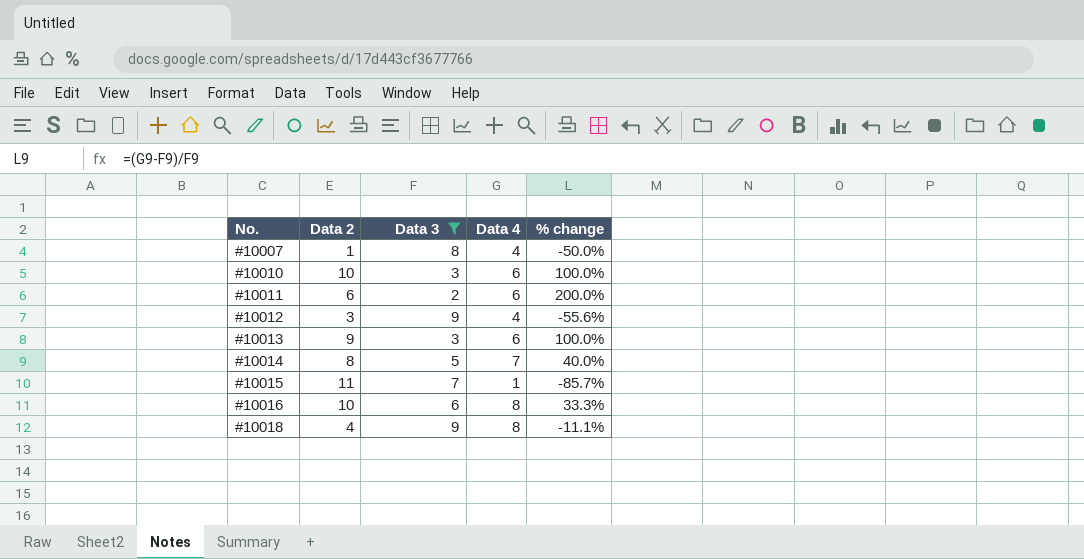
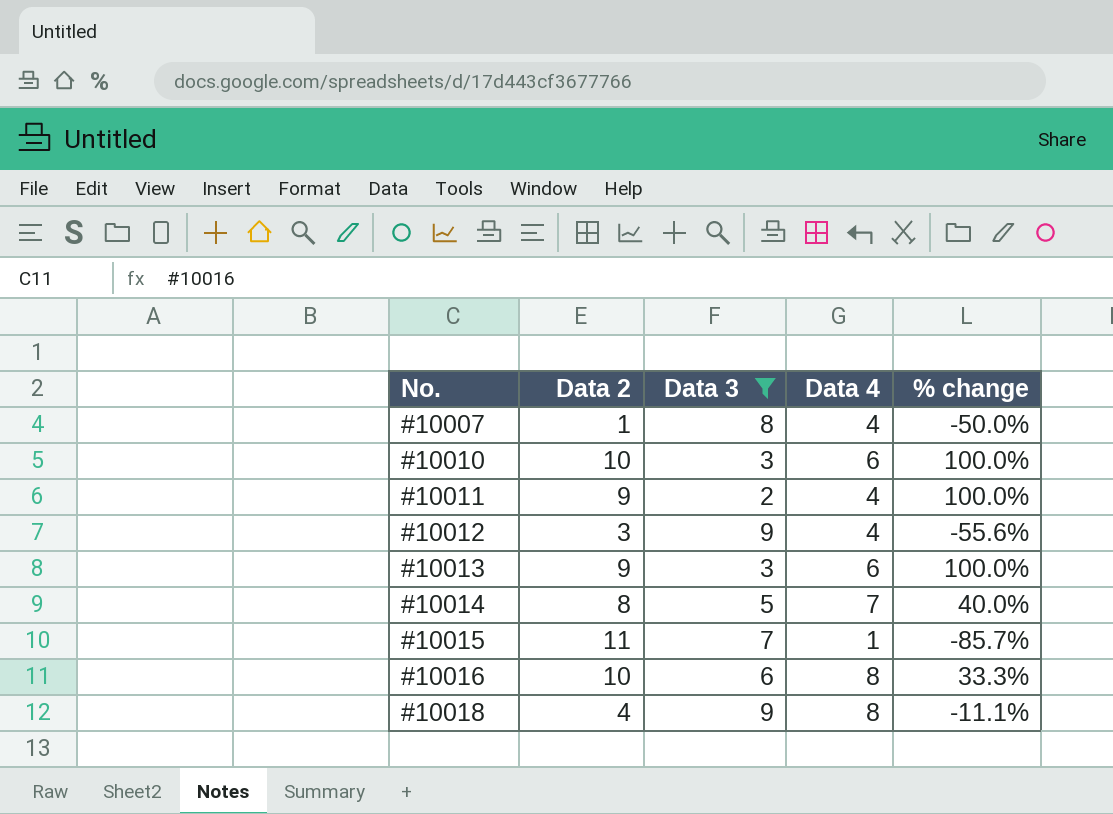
#10011 | Data 2: 6 -> 9
#10011 | Data 4: 6 -> 4
#10011 | % change: 200.0% -> 100.0%

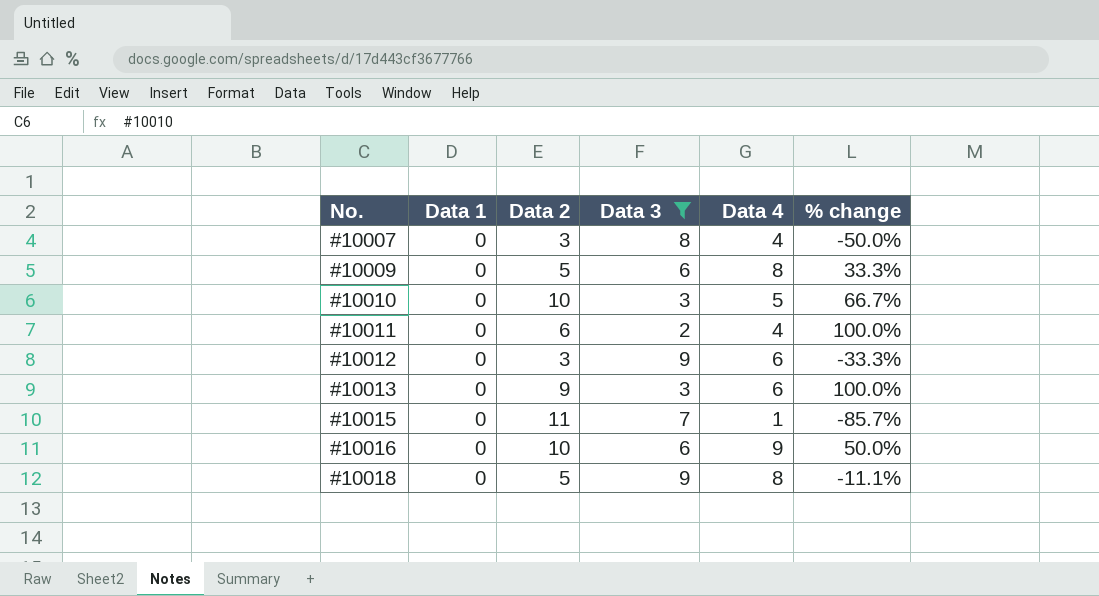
column Data 1 | position: none -> 2
row #10014: 8 | 5 | 7 | 40.0% -> none
#10007 | Data 2: 1 -> 3
row #10009: none -> 0 | 5 | 6 | 8 | 33.3%
#10010 | Data 4: 6 -> 5
#10010 | % change: 100.0% -> 66.7%
#10011 | Data 2: 9 -> 6
#10012 | Data 4: 4 -> 6
#10012 | % change: -55.6% -> -33.3%
#10016 | Data 4: 8 -> 9
#10016 | % change: 33.3% -> 50.0%
#10018 | Data 2: 4 -> 5

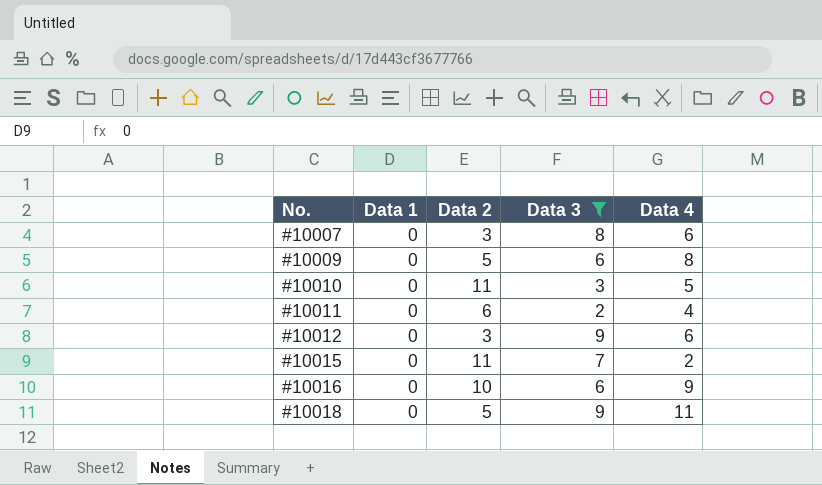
column % change | formula: ([Data 4] - [Data 3]) / [Data 3] -> none
row #10013: 0 | 9 | 3 | 6 | 100.0% -> none
#10007 | Data 4: 4 -> 6
#10010 | Data 2: 10 -> 11
#10015 | Data 4: 1 -> 2
#10018 | Data 4: 8 -> 11

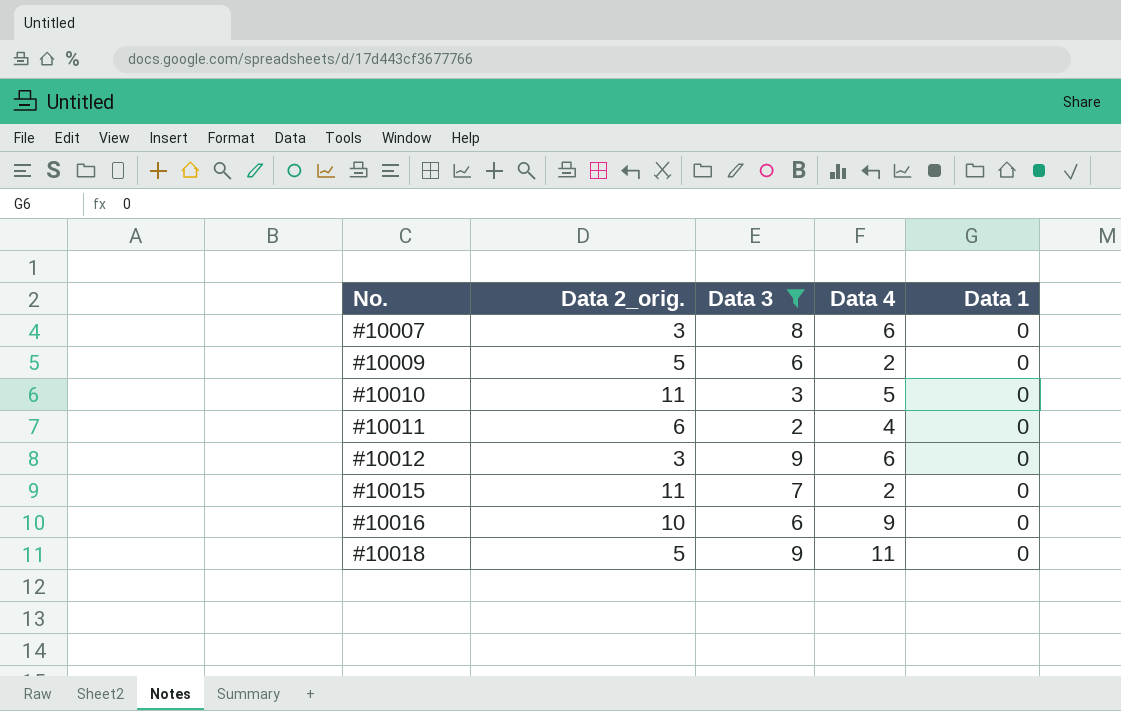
column name: Data 2 -> Data 2_orig.
column Data 1 | position: 2 -> 5
#10009 | Data 4: 8 -> 2

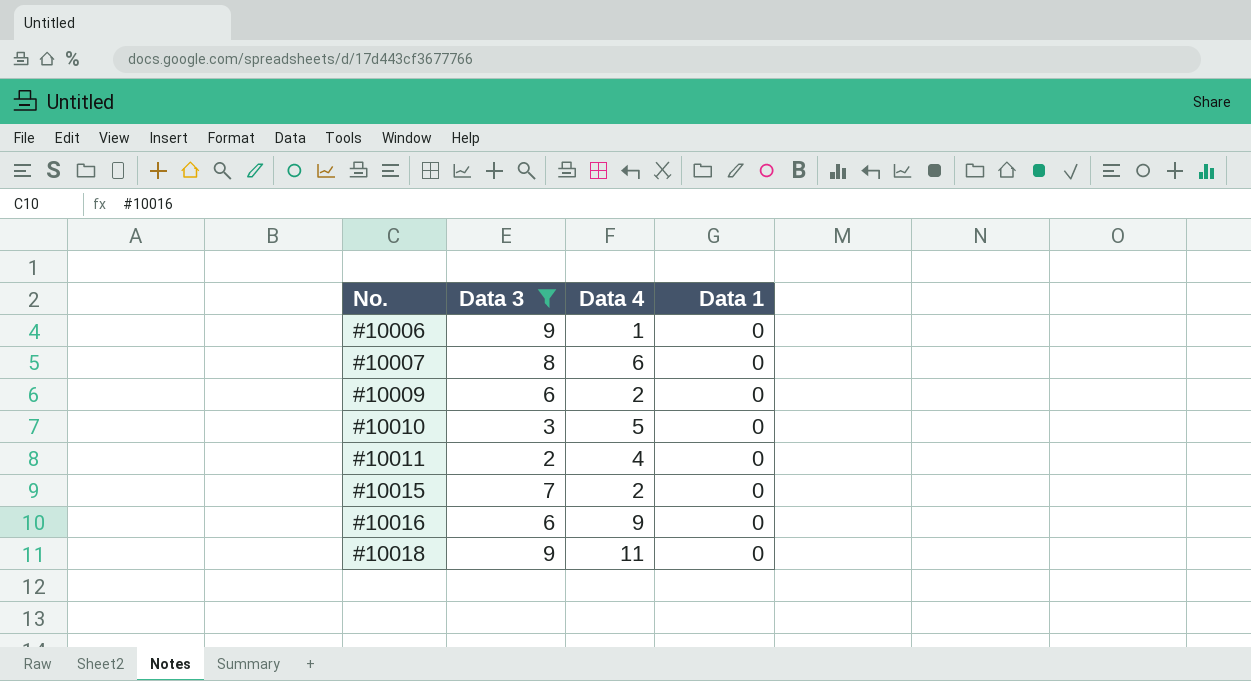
column Data 2_orig. | position: 2 -> none
row #10012: 3 | 9 | 6 | 0 -> none
row #10006: none -> 9 | 1 | 0

